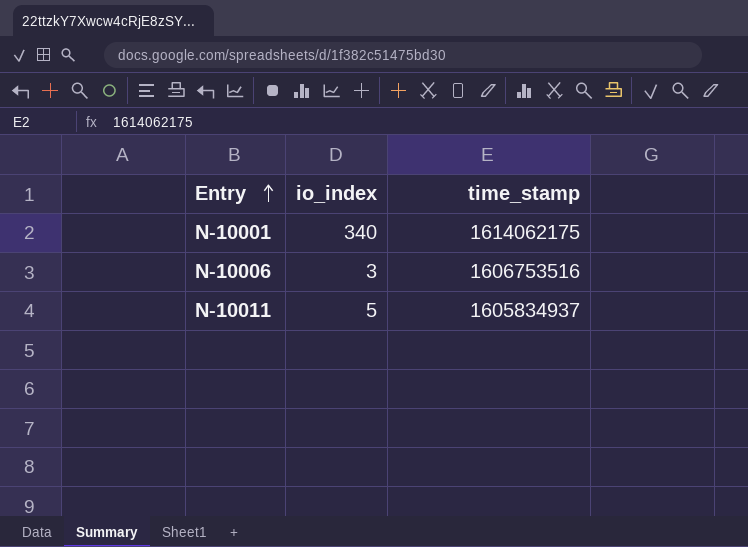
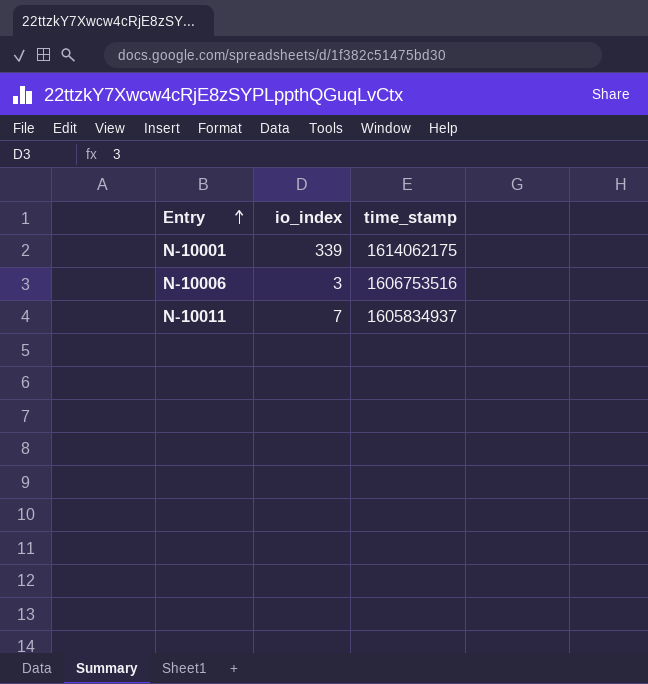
N-10001 | io_index: 340 -> 339
N-10011 | io_index: 5 -> 7

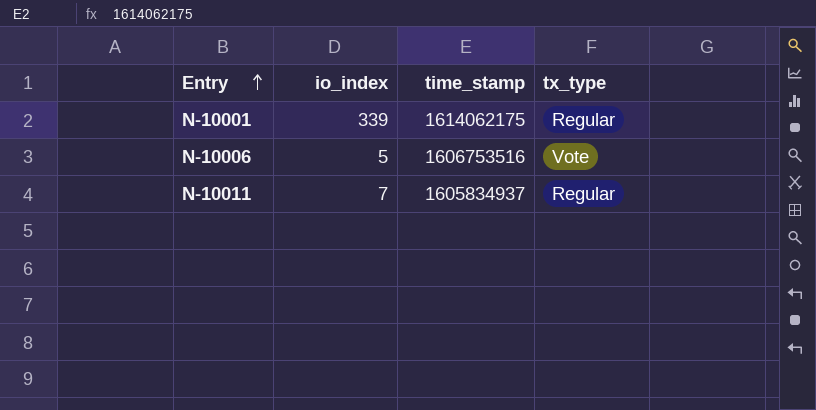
column tx_type | position: none -> 4
N-10006 | io_index: 3 -> 5

